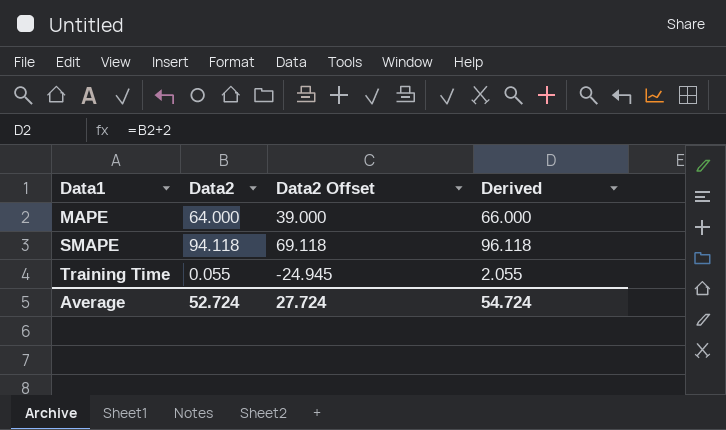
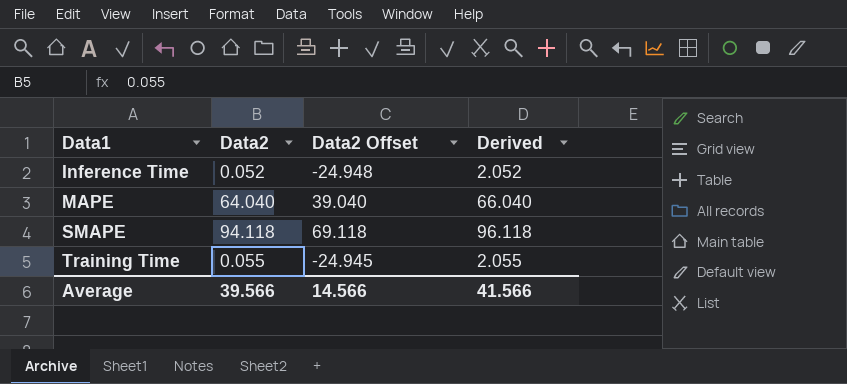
row Inference Time: none -> 0.052 | -24.948 | 2.052
MAPE | Data2: 64.000 -> 64.040
MAPE | Data2 Offset: 39.000 -> 39.040
MAPE | Derived: 66.000 -> 66.040
Average | Data2: 52.724 -> 39.566
Average | Data2 Offset: 27.724 -> 14.566
Average | Derived: 54.724 -> 41.566

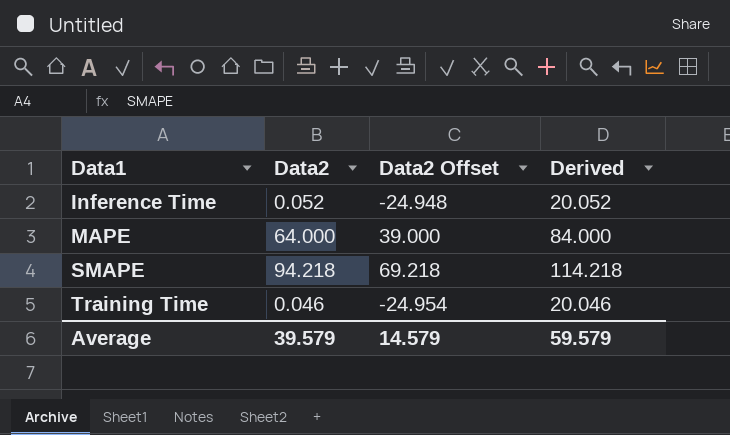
column Derived | formula: [Data2] + 2 -> [Data2] + 20
MAPE | Data2: 64.040 -> 64.000
MAPE | Data2 Offset: 39.040 -> 39.000
SMAPE | Data2: 94.118 -> 94.218
SMAPE | Data2 Offset: 69.118 -> 69.218
Training Time | Data2: 0.055 -> 0.046
Training Time | Data2 Offset: -24.945 -> -24.954
Average | Data2: 39.566 -> 39.579
Average | Data2 Offset: 14.566 -> 14.579
Average | Derived: 41.566 -> 59.579

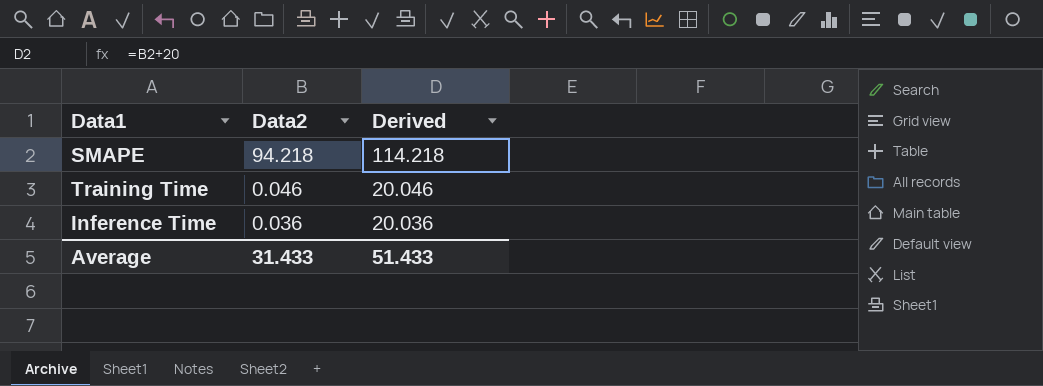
row order: Data1 ascending -> Data2 descending
column Data2 Offset | formula: [Data2] - 25 -> none
row MAPE: 64.000 | 39.000 | 84.000 -> none
Inference Time | Data2: 0.052 -> 0.036
Inference Time | Derived: 20.052 -> 20.036
Average | Data2: 39.579 -> 31.433
Average | Derived: 59.579 -> 51.433

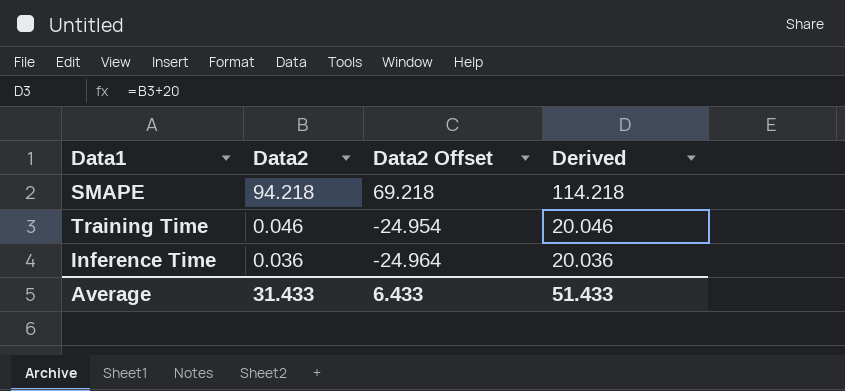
column Data2 Offset | formula: none -> [Data2] - 25

